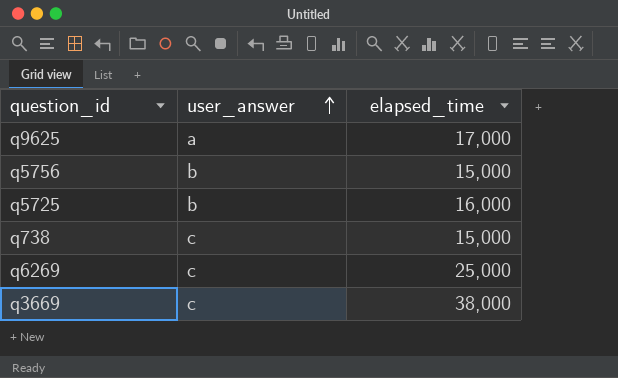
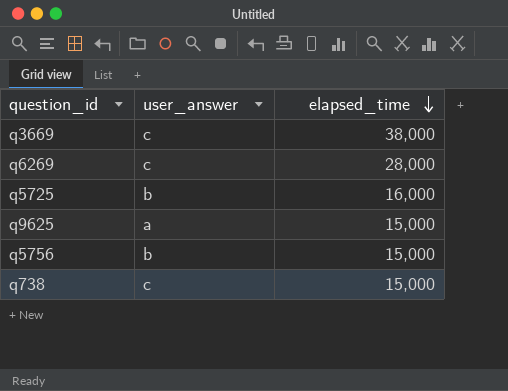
row order: user_answer ascending -> elapsed_time descending
q6269 | elapsed_time: 25,000 -> 28,000
q9625 | elapsed_time: 17,000 -> 15,000

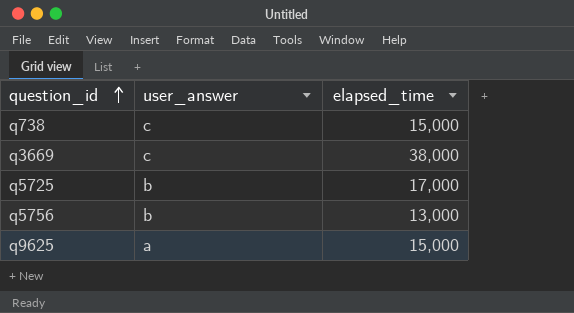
row order: elapsed_time descending -> question_id ascending
row q6269: c | 28,000 -> none
q5725 | elapsed_time: 16,000 -> 17,000
q5756 | elapsed_time: 15,000 -> 13,000

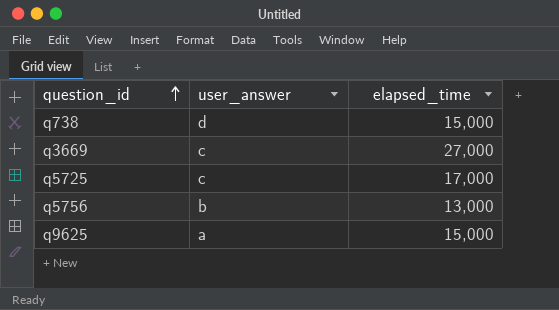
q738 | user_answer: c -> d
q3669 | elapsed_time: 38,000 -> 27,000
q5725 | user_answer: b -> c

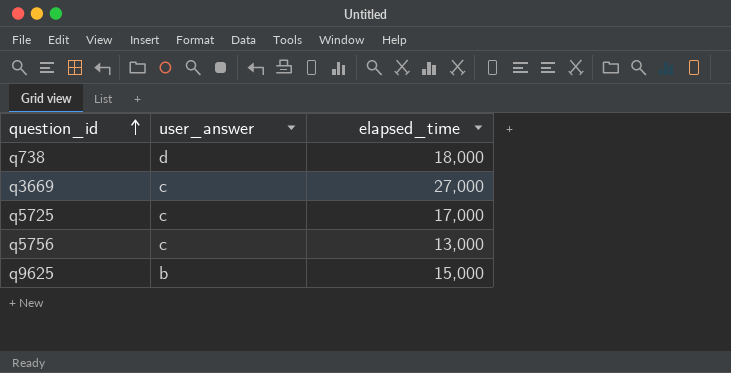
q738 | elapsed_time: 15,000 -> 18,000
q5756 | user_answer: b -> c
q9625 | user_answer: a -> b

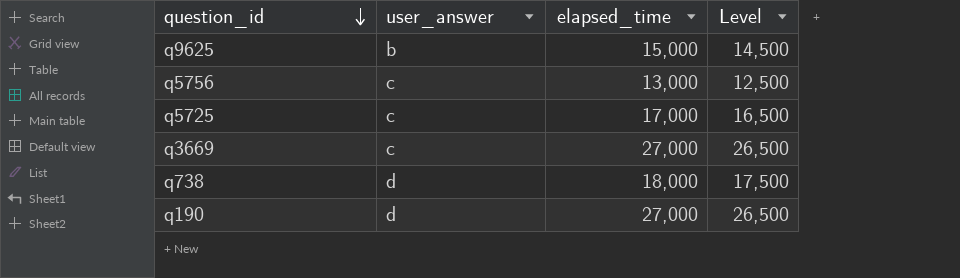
row order: question_id ascending -> question_id descending
column Level | formula: none -> [elapsed_time] - 500
row q190: none -> d | 27,000 | 26,500

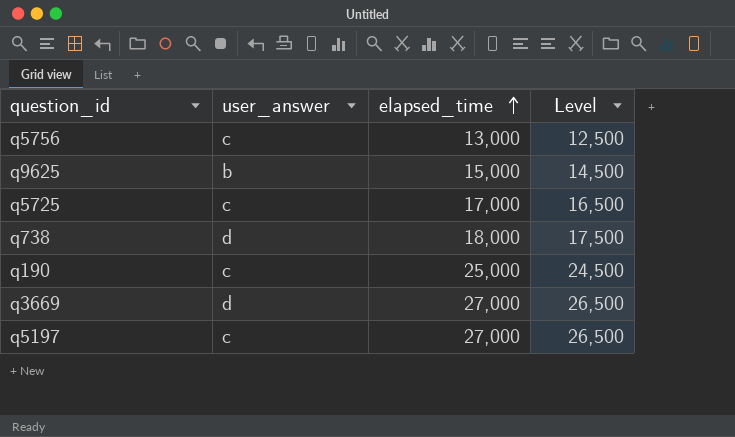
row order: question_id descending -> elapsed_time ascending
q190 | user_answer: d -> c
q190 | elapsed_time: 27,000 -> 25,000
q190 | Level: 26,500 -> 24,500
q3669 | user_answer: c -> d
row q5197: none -> c | 27,000 | 26,500

